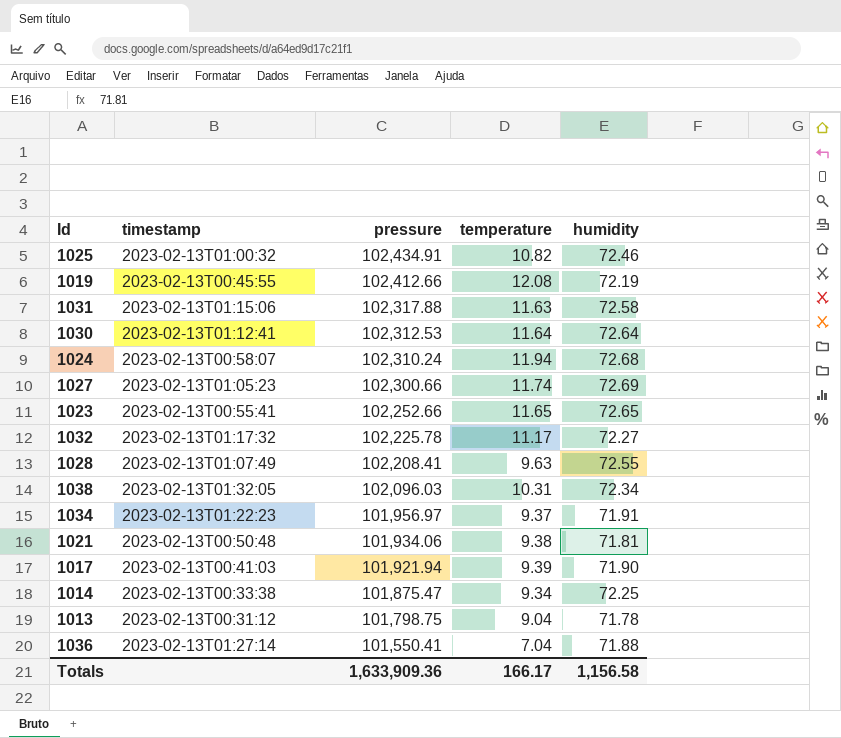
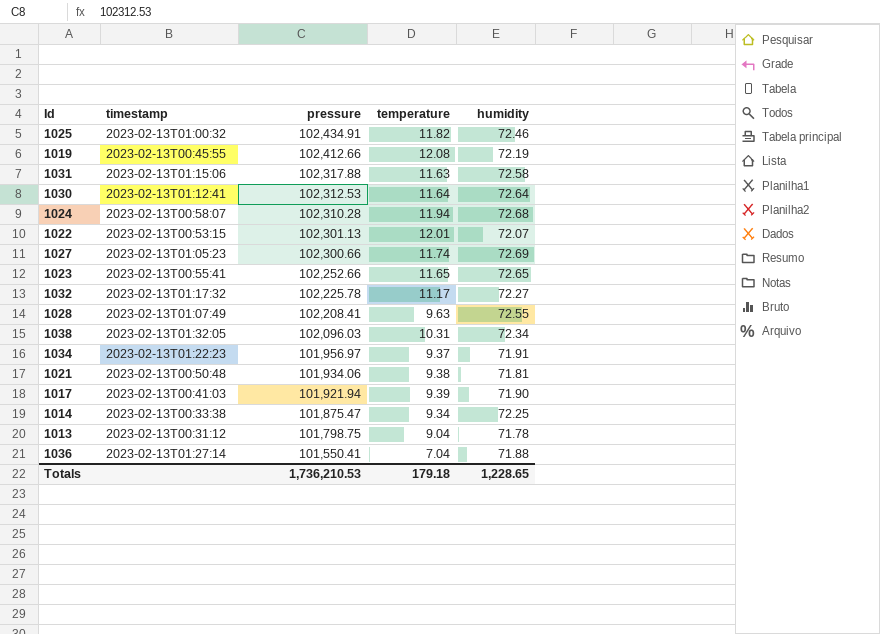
1025 | temperature: 10.82 -> 11.82
1024 | pressure: 102,310.24 -> 102,310.28
row 1022: none -> 2023-02-13T00:53:15 | 102,301.13 | 12.01 | 72.07
Totals | pressure: 1,633,909.36 -> 1,736,210.53
Totals | temperature: 166.17 -> 179.18
Totals | humidity: 1,156.58 -> 1,228.65

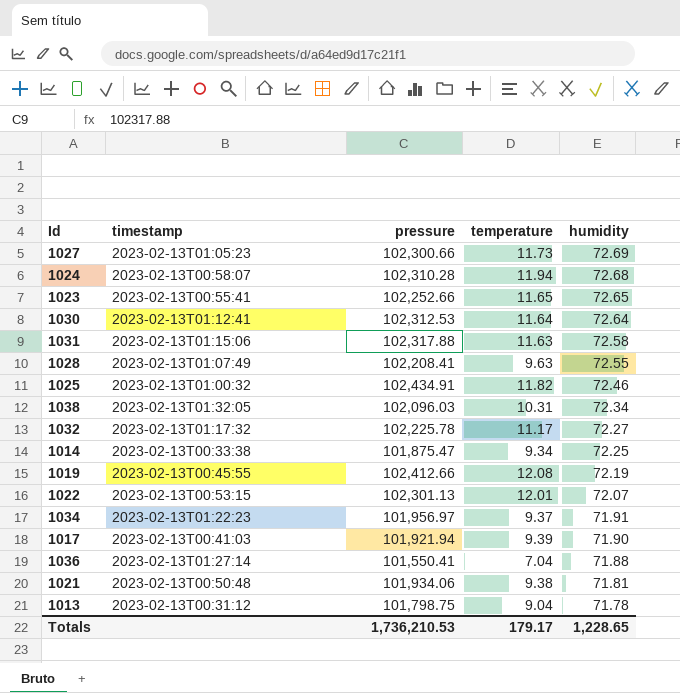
row order: pressure descending -> humidity descending
1027 | temperature: 11.74 -> 11.73
Totals | temperature: 179.18 -> 179.17

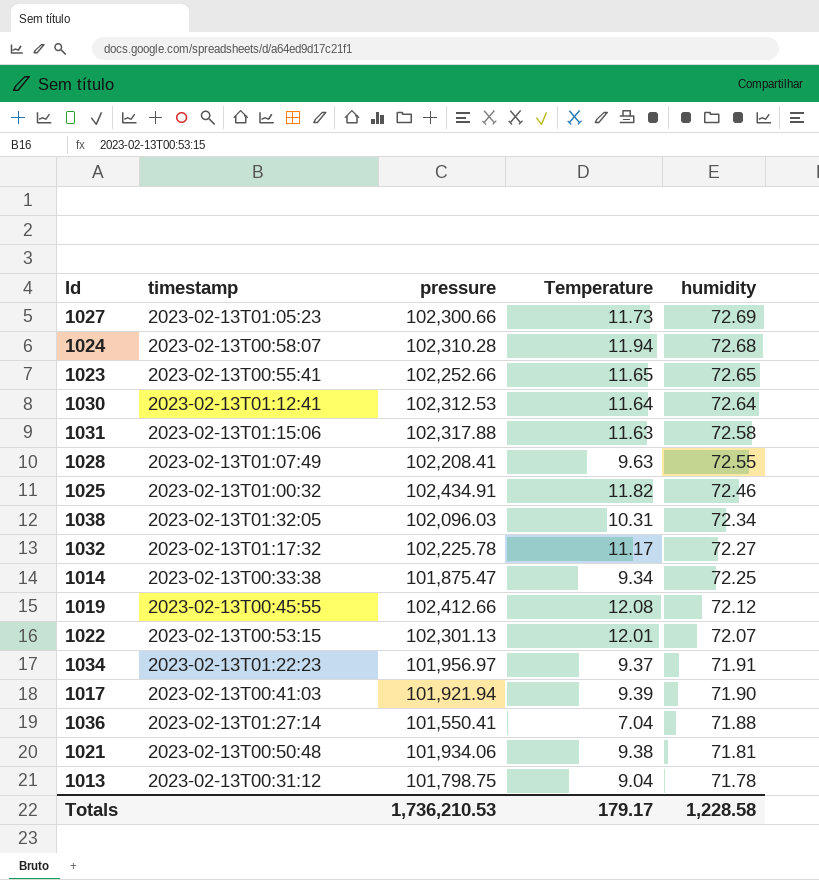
column name: temperature -> Temperature
1019 | humidity: 72.19 -> 72.12
Totals | humidity: 1,228.65 -> 1,228.58

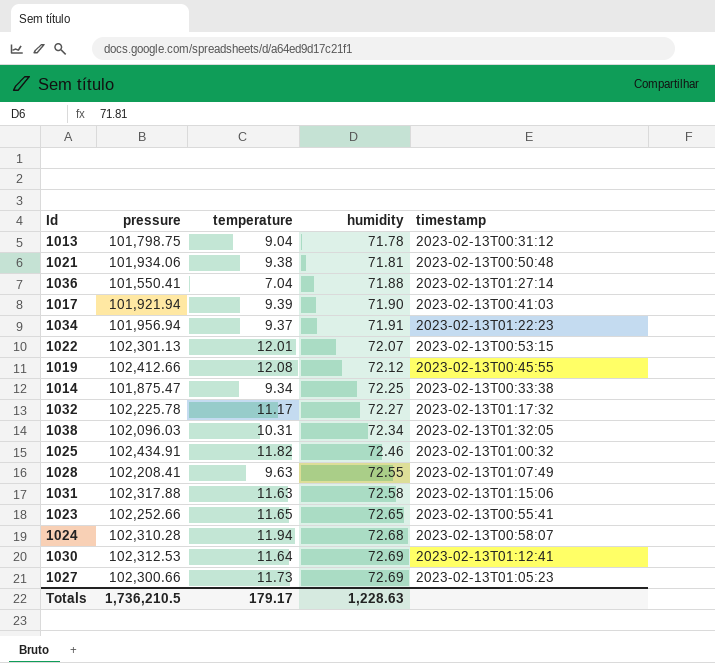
row order: humidity descending -> humidity ascending
column name: Temperature -> temperature
column timestamp | position: 2 -> 5
1034 | pressure: 101,956.97 -> 101,956.94
1030 | humidity: 72.64 -> 72.69
Totals | pressure: 1,736,210.53 -> 1,736,210.5
Totals | humidity: 1,228.58 -> 1,228.63

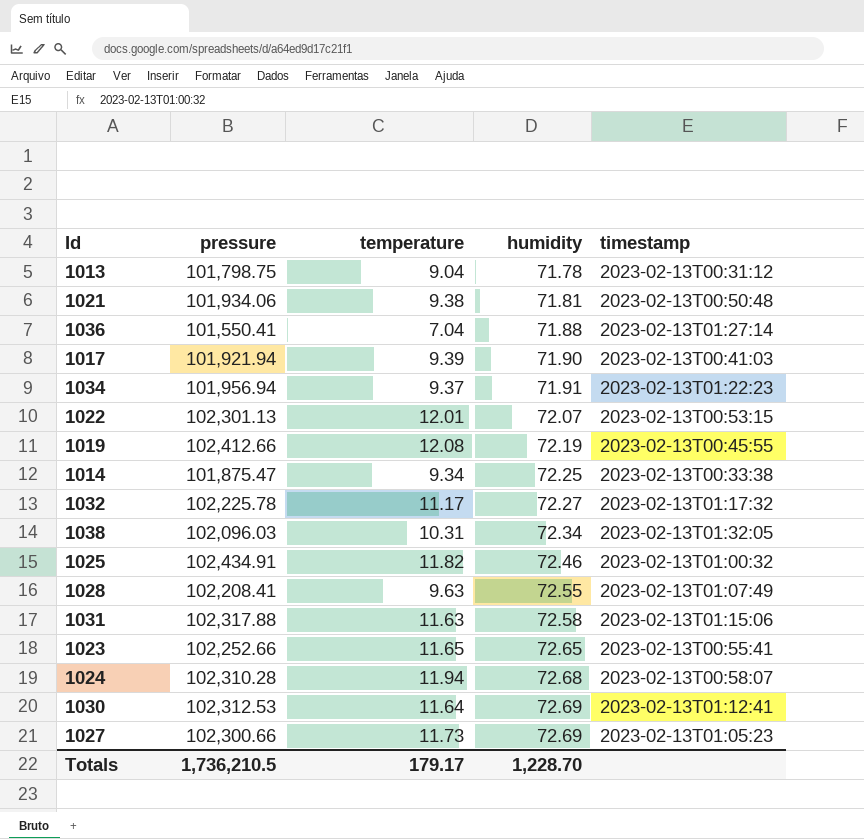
1019 | humidity: 72.12 -> 72.19
Totals | humidity: 1,228.63 -> 1,228.70

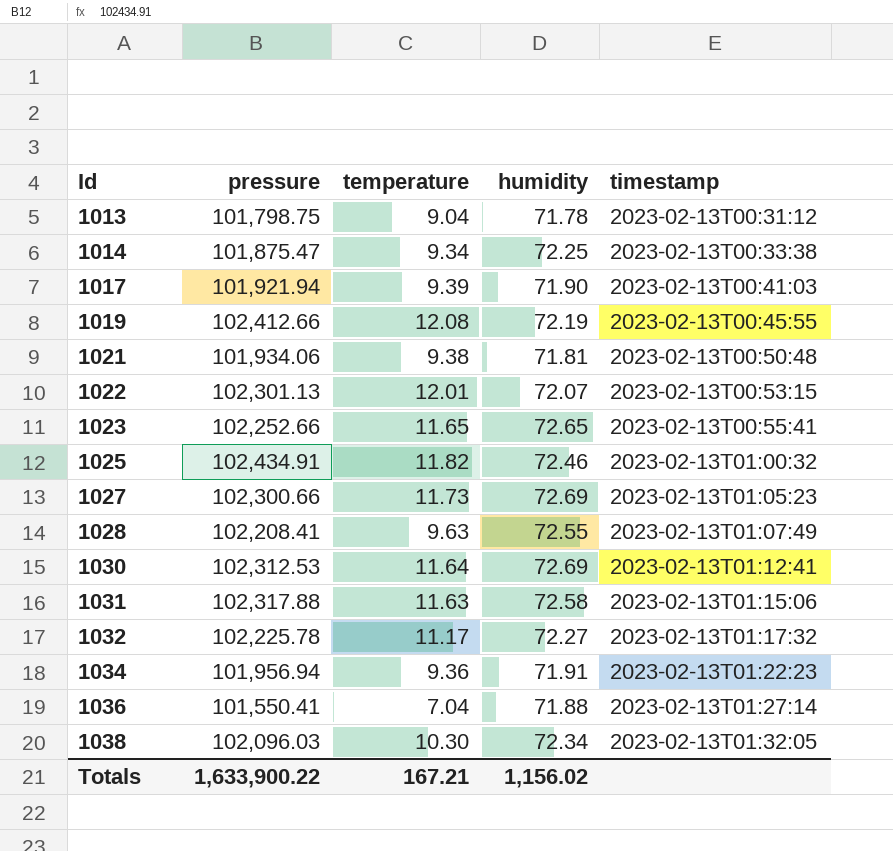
row order: humidity ascending -> Id ascending
row 1024: 102,310.28 | 11.94 | 72.68 | 2023-02-13T00:58:07 -> none
1034 | temperature: 9.37 -> 9.36
1038 | temperature: 10.31 -> 10.30
Totals | pressure: 1,736,210.5 -> 1,633,900.22
Totals | temperature: 179.17 -> 167.21
Totals | humidity: 1,228.70 -> 1,156.02

